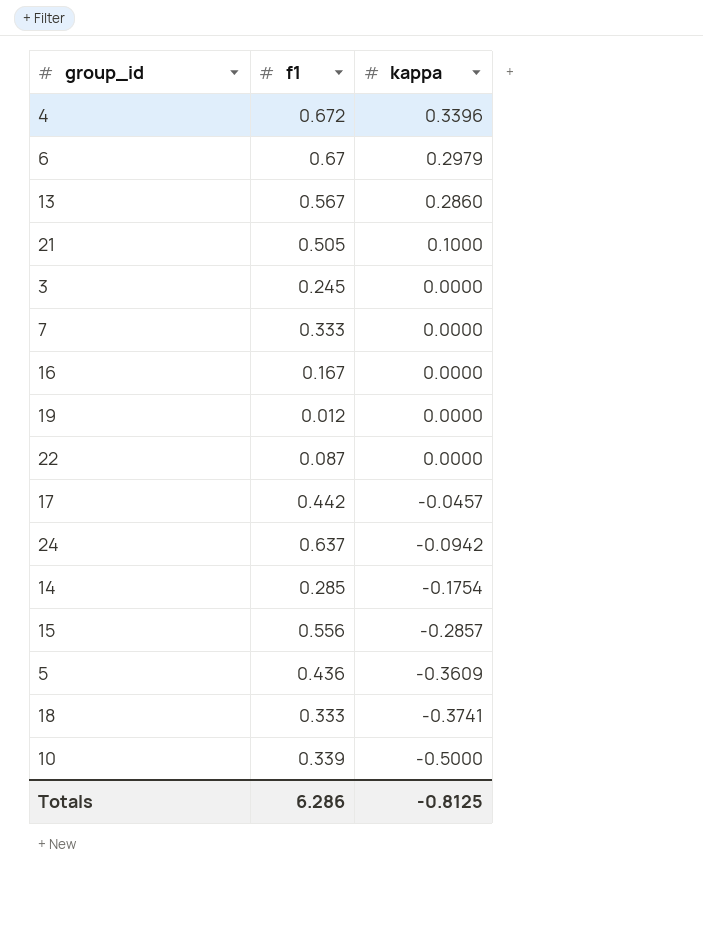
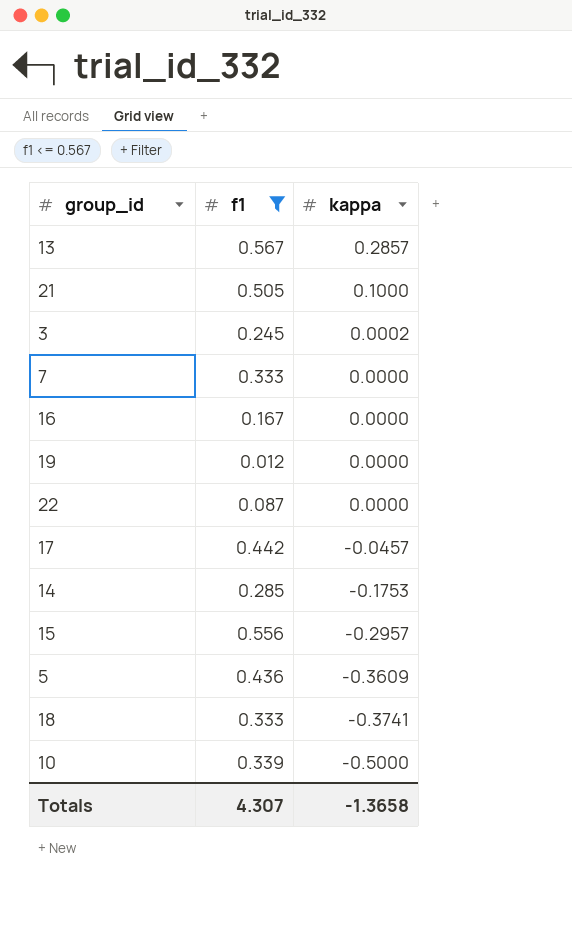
filter: none -> f1 <= 0.567
13 | kappa: 0.2860 -> 0.2857
3 | kappa: 0.0000 -> 0.0002
14 | kappa: -0.1754 -> -0.1753
15 | kappa: -0.2857 -> -0.2957
Totals | f1: 6.286 -> 4.307
Totals | kappa: -0.8125 -> -1.3658

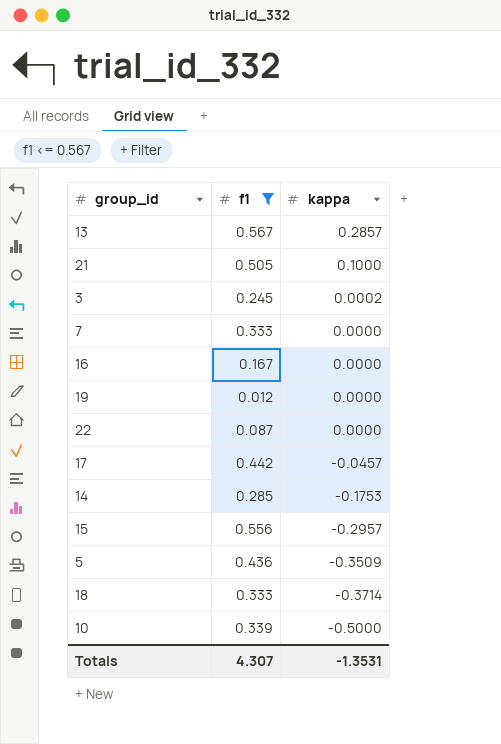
5 | kappa: -0.3609 -> -0.3509
18 | kappa: -0.3741 -> -0.3714
Totals | kappa: -1.3658 -> -1.3531

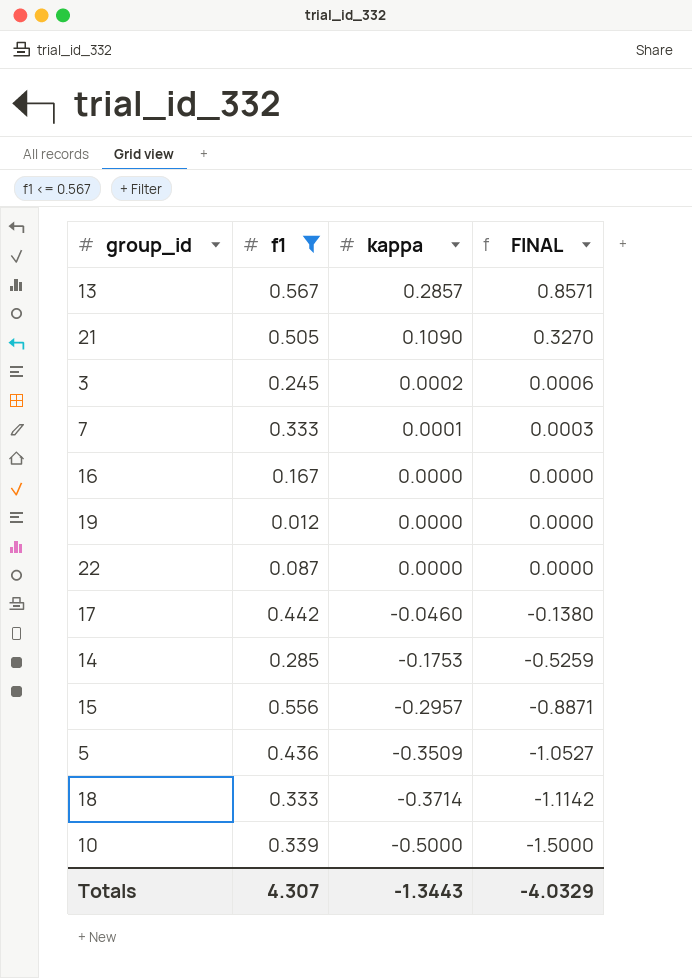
column FINAL | formula: none -> [kappa] * 3
21 | kappa: 0.1000 -> 0.1090
7 | kappa: 0.0000 -> 0.0001
17 | kappa: -0.0457 -> -0.0460
Totals | kappa: -1.3531 -> -1.3443

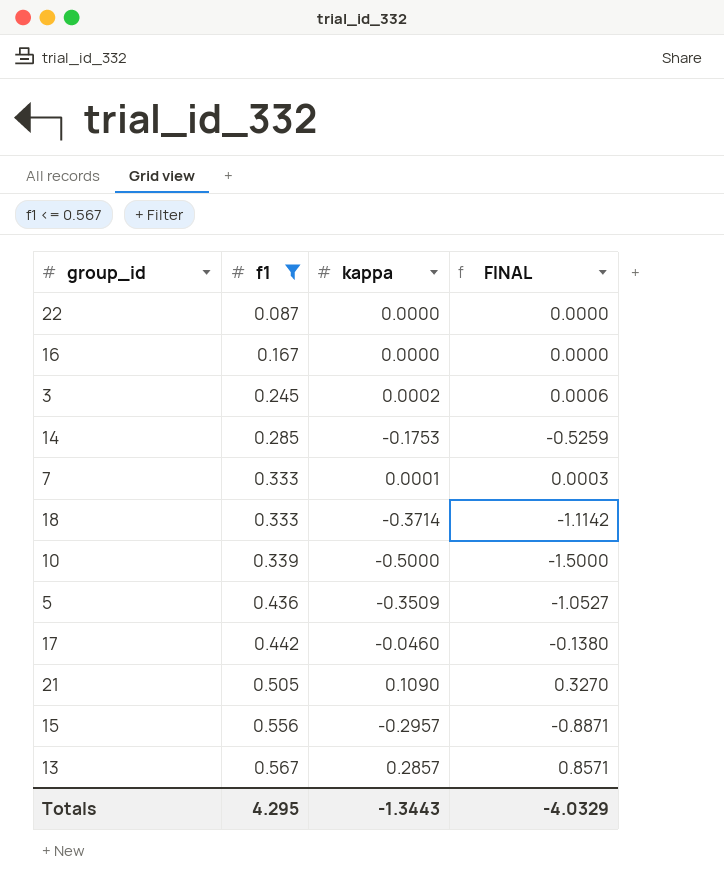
row order: kappa descending -> f1 ascending
row 19: 0.012 | 0.0000 | 0.0000 -> none
Totals | f1: 4.307 -> 4.295

